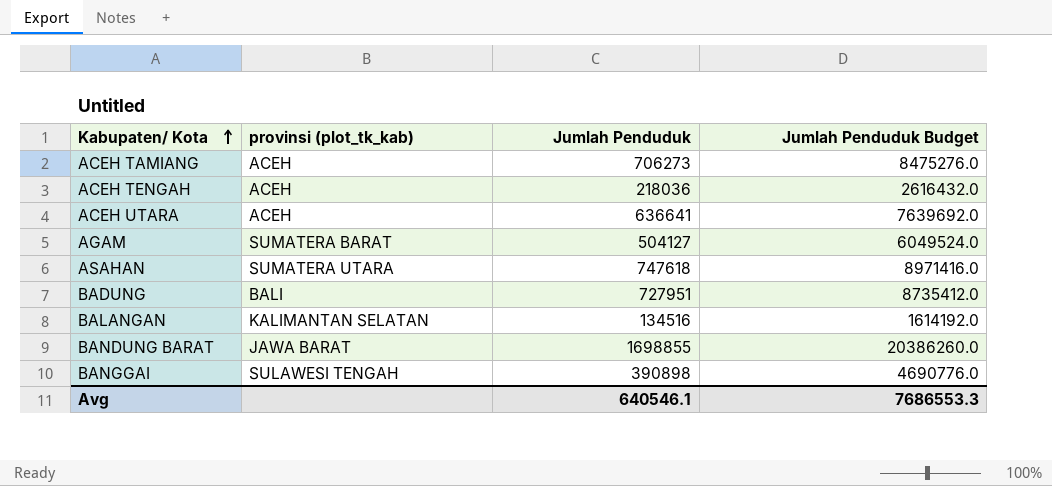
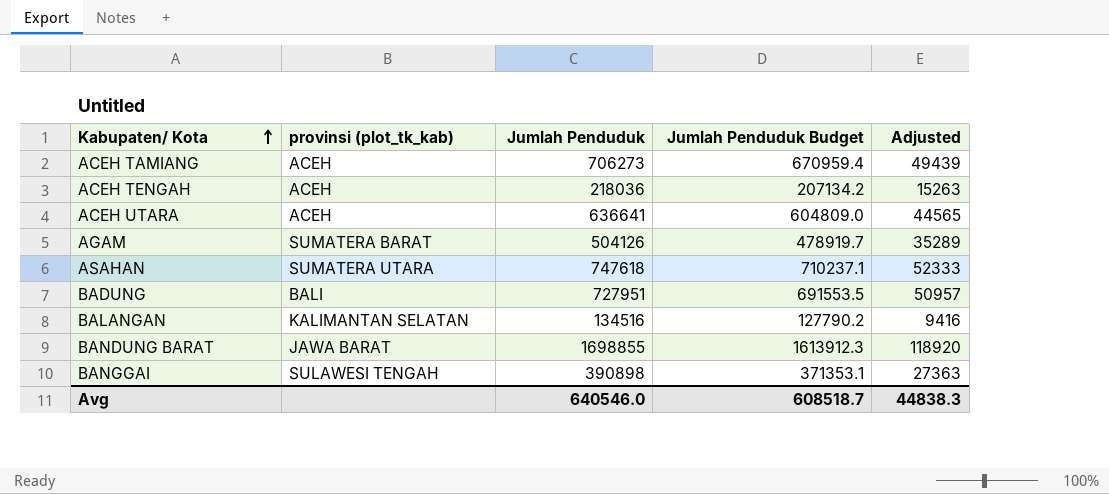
column Jumlah Penduduk Budget | formula: [Jumlah Penduduk] * 12 -> [Jumlah Penduduk] * 0.95
column Adjusted | formula: none -> [Jumlah Penduduk] * 0.07
AGAM | Jumlah Penduduk: 504127 -> 504126
Avg | Jumlah Penduduk: 640546.1 -> 640546.0
Avg | Jumlah Penduduk Budget: 7686553.3 -> 608518.7

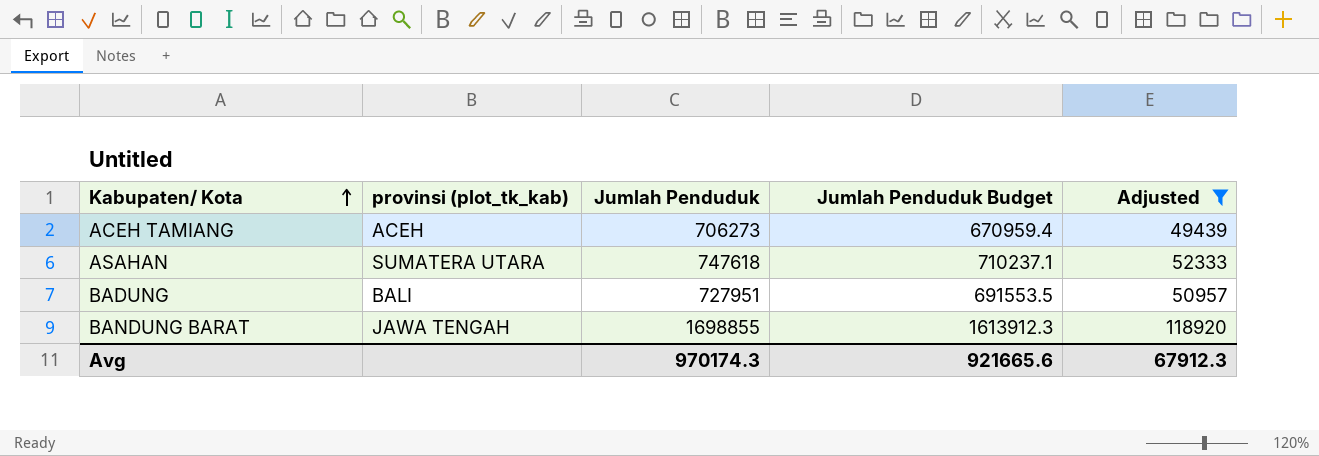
filter: none -> Adjusted >= 49439
BANDUNG BARAT | provinsi (plot_tk_kab): JAWA BARAT -> JAWA TENGAH
Avg | Jumlah Penduduk: 640546.0 -> 970174.3
Avg | Jumlah Penduduk Budget: 608518.7 -> 921665.6
Avg | Adjusted: 44838.3 -> 67912.3

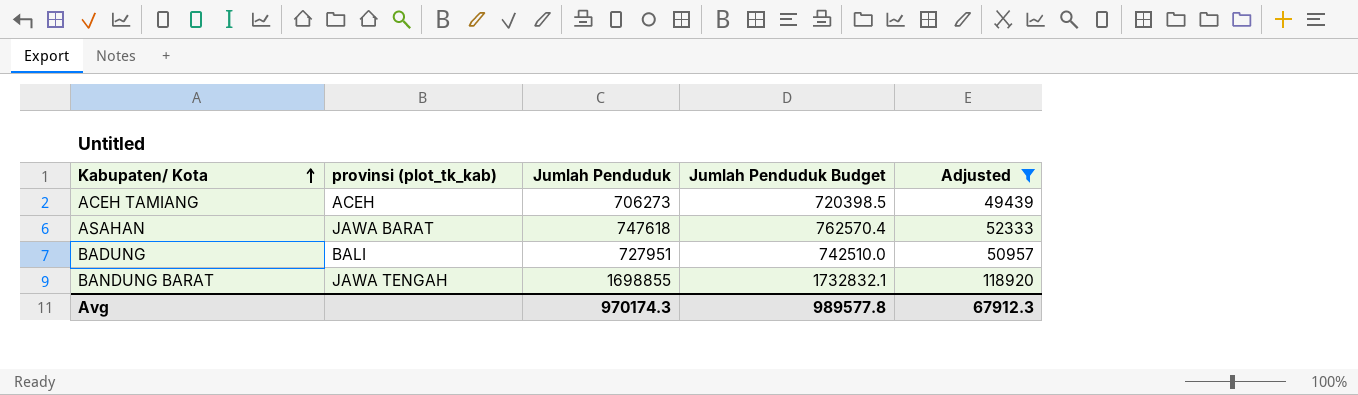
column Jumlah Penduduk Budget | formula: [Jumlah Penduduk] * 0.95 -> [Jumlah Penduduk] * 1.02
ASAHAN | provinsi (plot_tk_kab): SUMATERA UTARA -> JAWA BARAT
Avg | Jumlah Penduduk Budget: 921665.6 -> 989577.8

